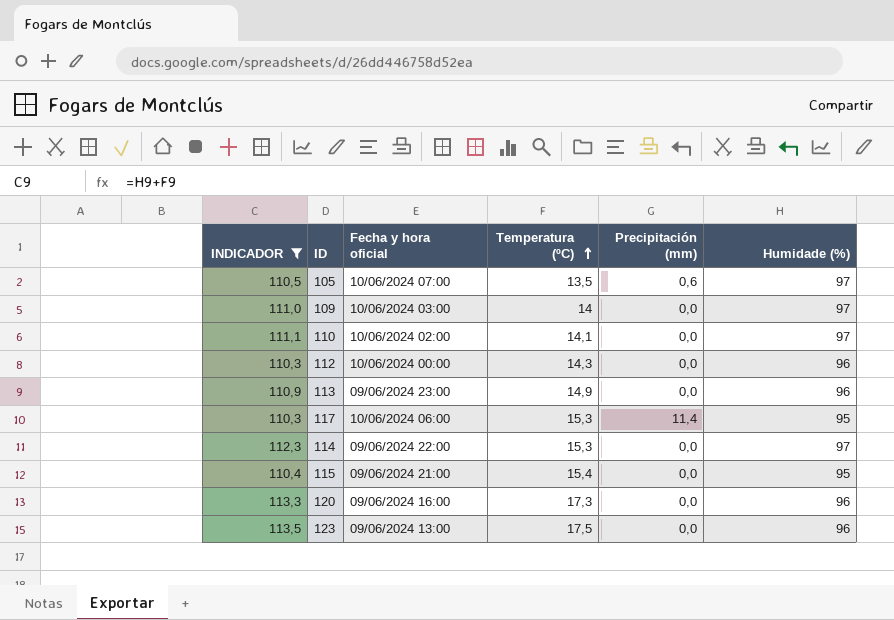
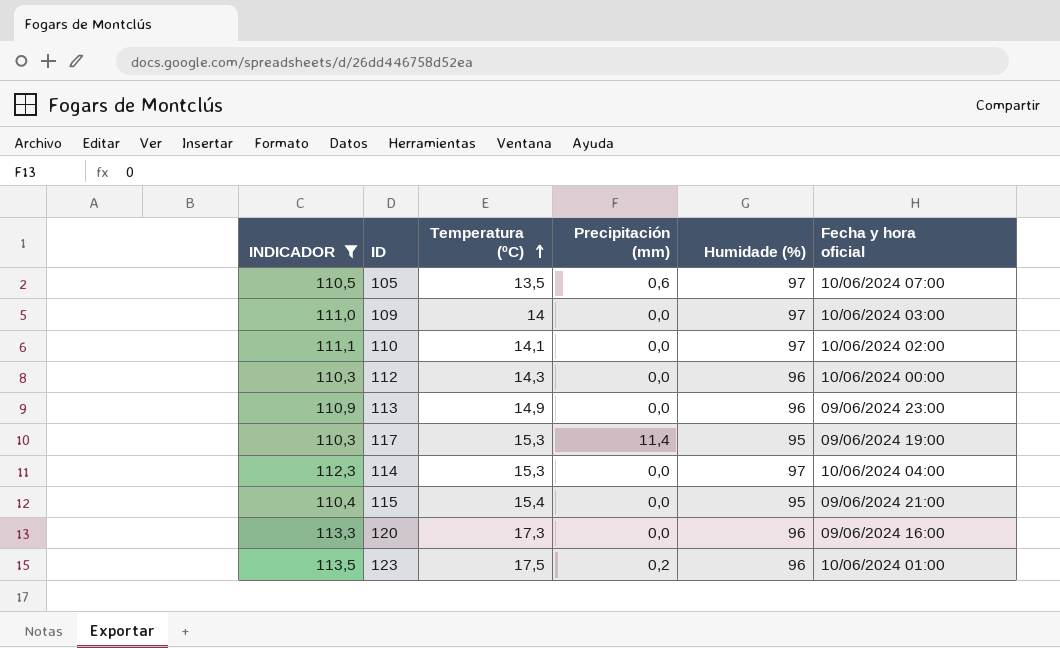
column Fecha y hora oficial | position: 3 -> 6
117 | Fecha y hora oficial: 10/06/2024 06:00 -> 09/06/2024 19:00
114 | Fecha y hora oficial: 09/06/2024 22:00 -> 10/06/2024 04:00
123 | Precipitación (mm): 0,0 -> 0,2
123 | Fecha y hora oficial: 09/06/2024 13:00 -> 10/06/2024 01:00

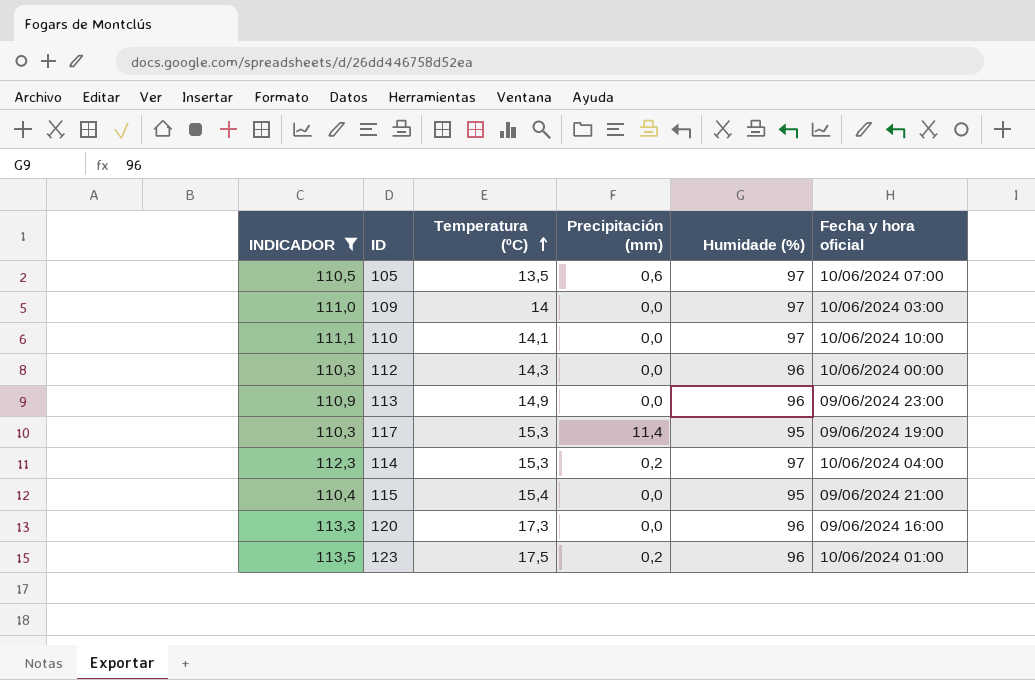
110 | Fecha y hora oficial: 10/06/2024 02:00 -> 10/06/2024 10:00
114 | Precipitación (mm): 0,0 -> 0,2

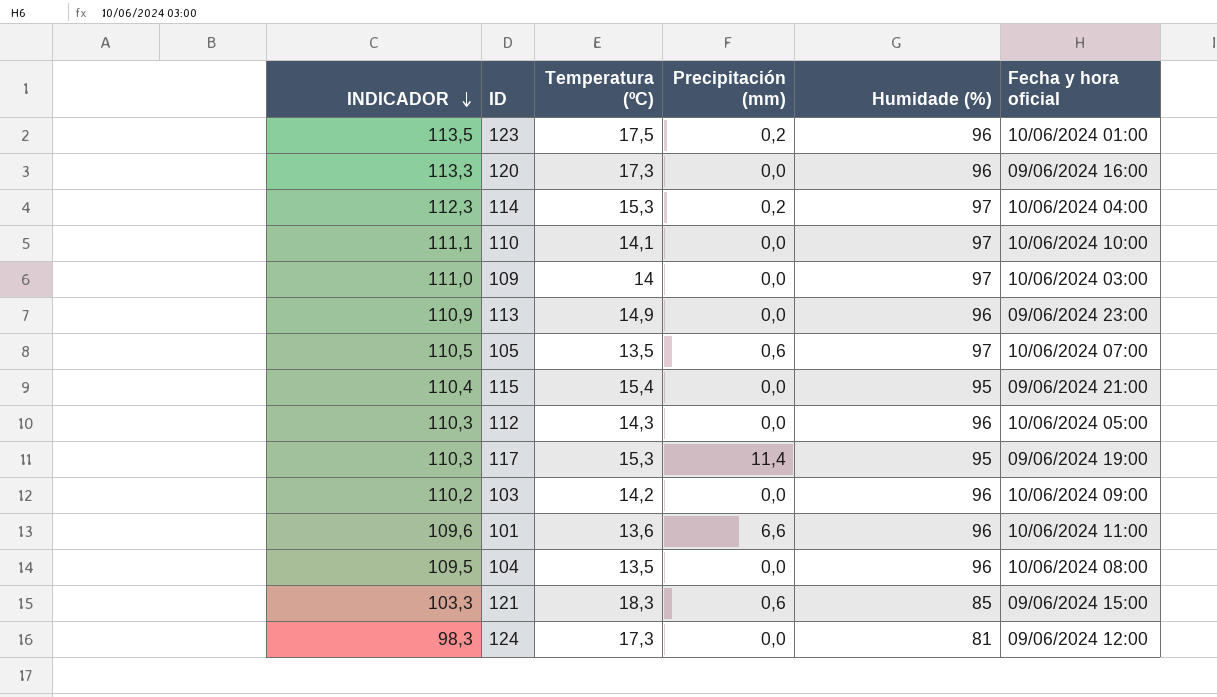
filter: INDICADOR >= 110,3 -> none
row order: Temperatura (ºC) ascending -> INDICADOR descending
112 | Fecha y hora oficial: 10/06/2024 00:00 -> 10/06/2024 05:00

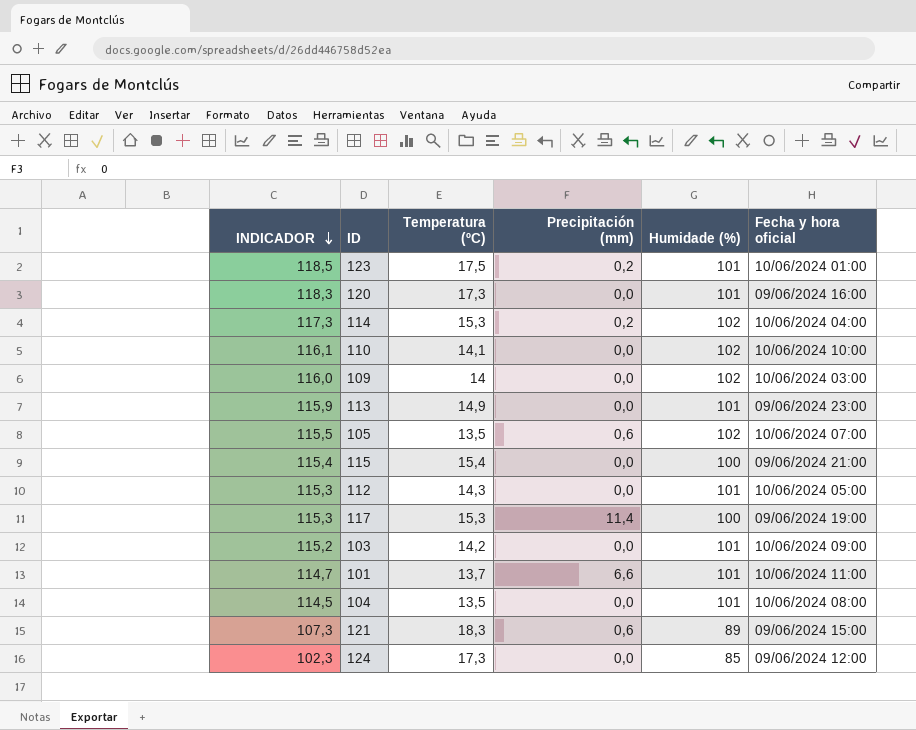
123 | INDICADOR: 113,5 -> 118,5
123 | Humidade (%): 96 -> 101
120 | INDICADOR: 113,3 -> 118,3
120 | Humidade (%): 96 -> 101
114 | INDICADOR: 112,3 -> 117,3
114 | Humidade (%): 97 -> 102
110 | INDICADOR: 111,1 -> 116,1
110 | Humidade (%): 97 -> 102
109 | INDICADOR: 111,0 -> 116,0
109 | Humidade (%): 97 -> 102
113 | INDICADOR: 110,9 -> 115,9
113 | Humidade (%): 96 -> 101
105 | INDICADOR: 110,5 -> 115,5
105 | Humidade (%): 97 -> 102
115 | INDICADOR: 110,4 -> 115,4
115 | Humidade (%): 95 -> 100
112 | INDICADOR: 110,3 -> 115,3
112 | Humidade (%): 96 -> 101
117 | INDICADOR: 110,3 -> 115,3
117 | Humidade (%): 95 -> 100
103 | INDICADOR: 110,2 -> 115,2
103 | Humidade (%): 96 -> 101
101 | INDICADOR: 109,6 -> 114,7
101 | Temperatura (ºC): 13,6 -> 13,7
101 | Humidade (%): 96 -> 101
104 | INDICADOR: 109,5 -> 114,5
104 | Humidade (%): 96 -> 101
121 | INDICADOR: 103,3 -> 107,3
121 | Humidade (%): 85 -> 89
124 | INDICADOR: 98,3 -> 102,3
124 | Humidade (%): 81 -> 85

